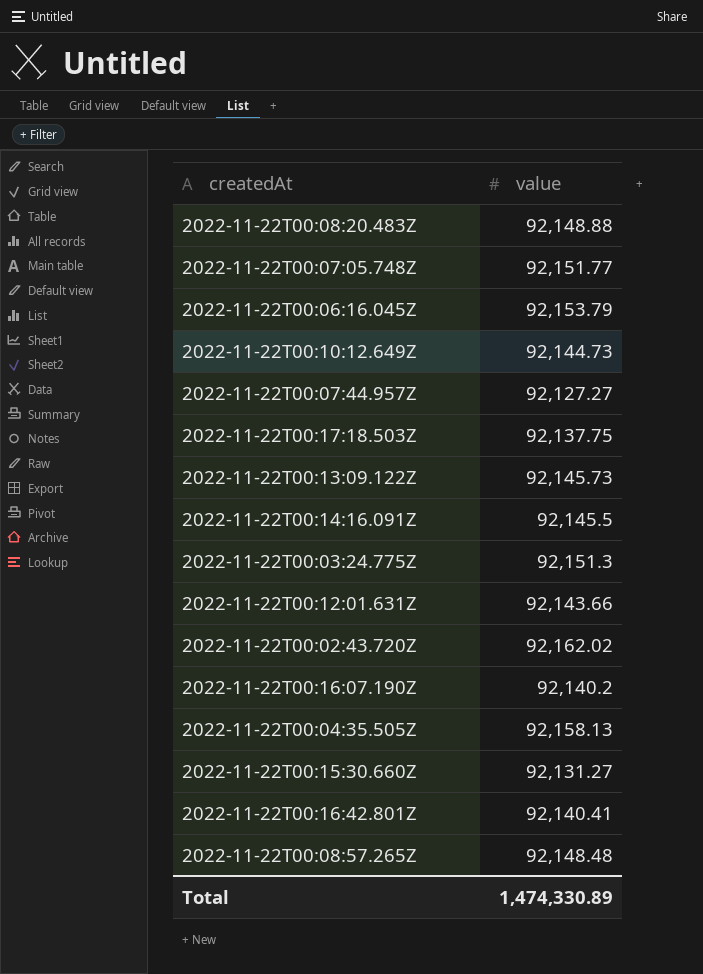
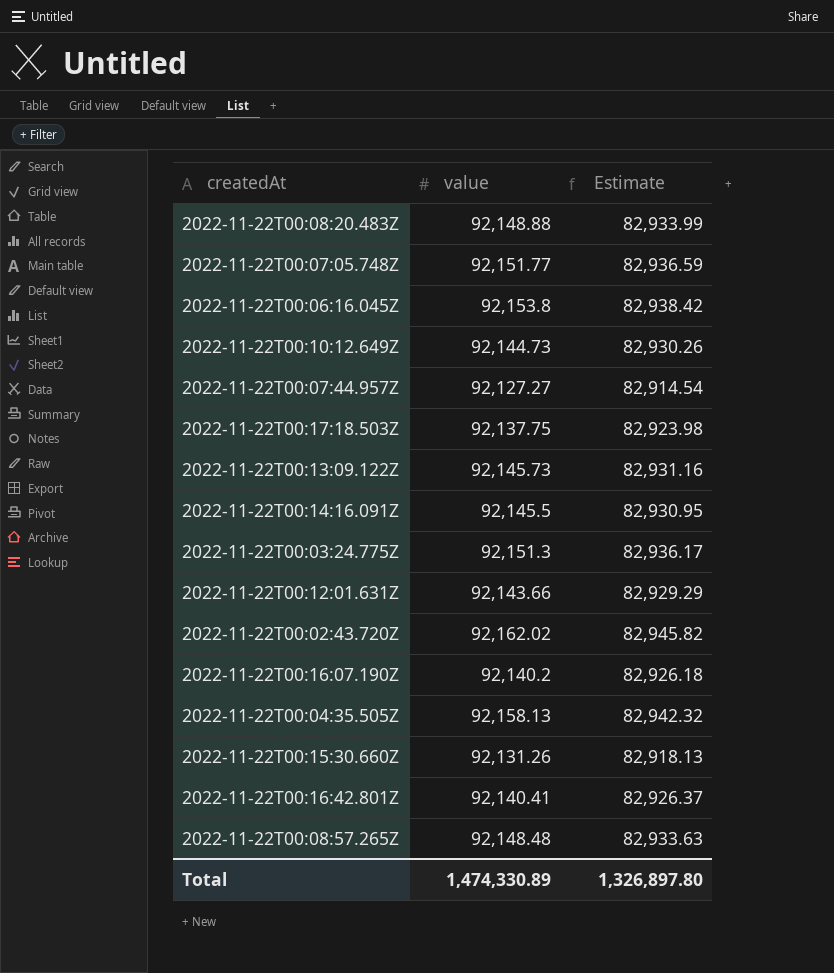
column Estimate | formula: none -> [value] * 0.9
2022-11-22T00:06:16.045Z | value: 92,153.79 -> 92,153.8
2022-11-22T00:15:30.660Z | value: 92,131.27 -> 92,131.26

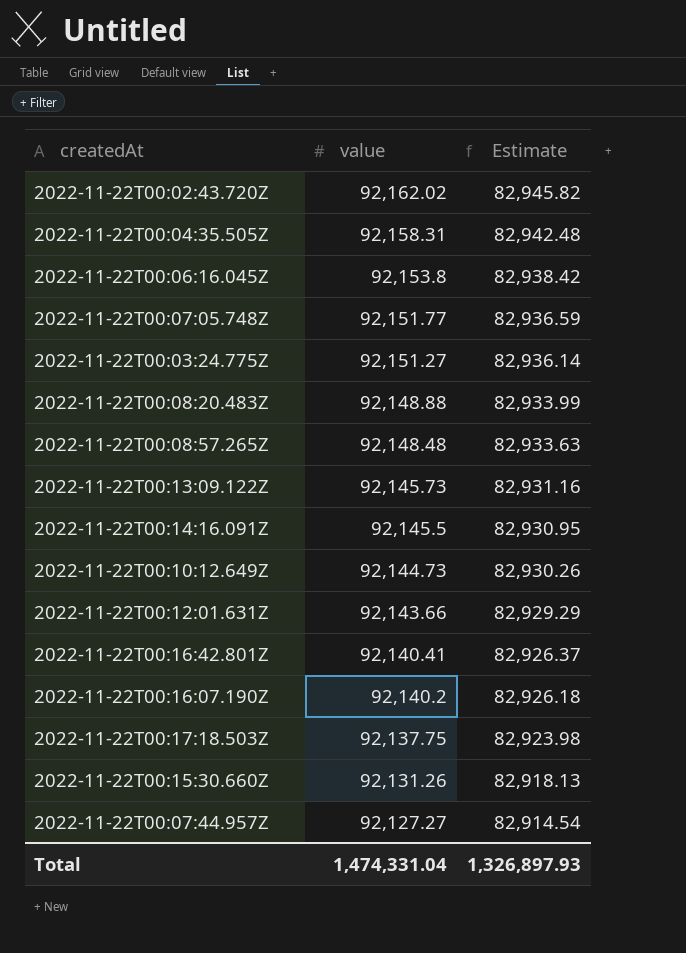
row order: none -> value descending
2022-11-22T00:04:35.505Z | value: 92,158.13 -> 92,158.31
2022-11-22T00:04:35.505Z | Estimate: 82,942.32 -> 82,942.48
2022-11-22T00:03:24.775Z | value: 92,151.3 -> 92,151.27
2022-11-22T00:03:24.775Z | Estimate: 82,936.17 -> 82,936.14
Total | value: 1,474,330.89 -> 1,474,331.04
Total | Estimate: 1,326,897.80 -> 1,326,897.93

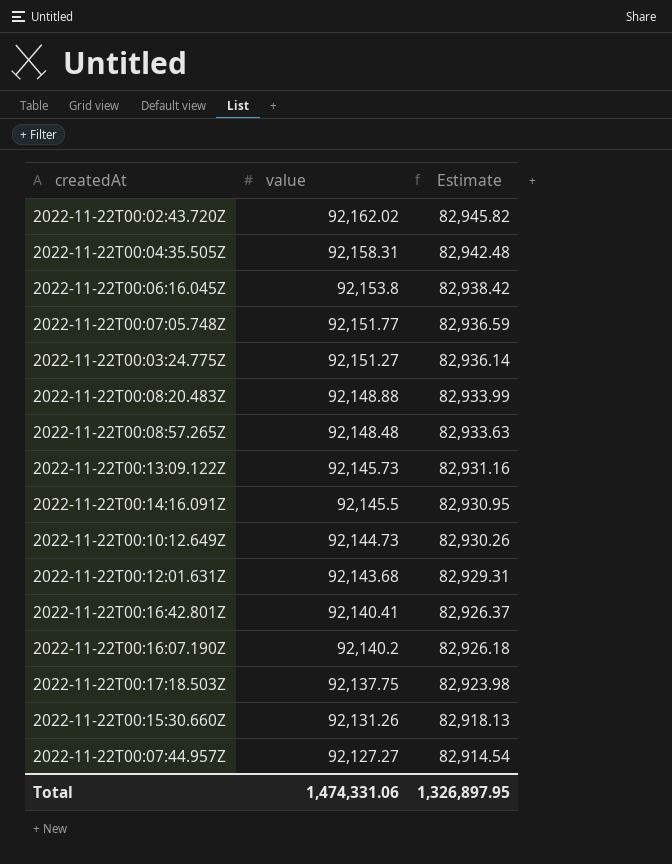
2022-11-22T00:12:01.631Z | value: 92,143.66 -> 92,143.68
2022-11-22T00:12:01.631Z | Estimate: 82,929.29 -> 82,929.31
Total | value: 1,474,331.04 -> 1,474,331.06
Total | Estimate: 1,326,897.93 -> 1,326,897.95

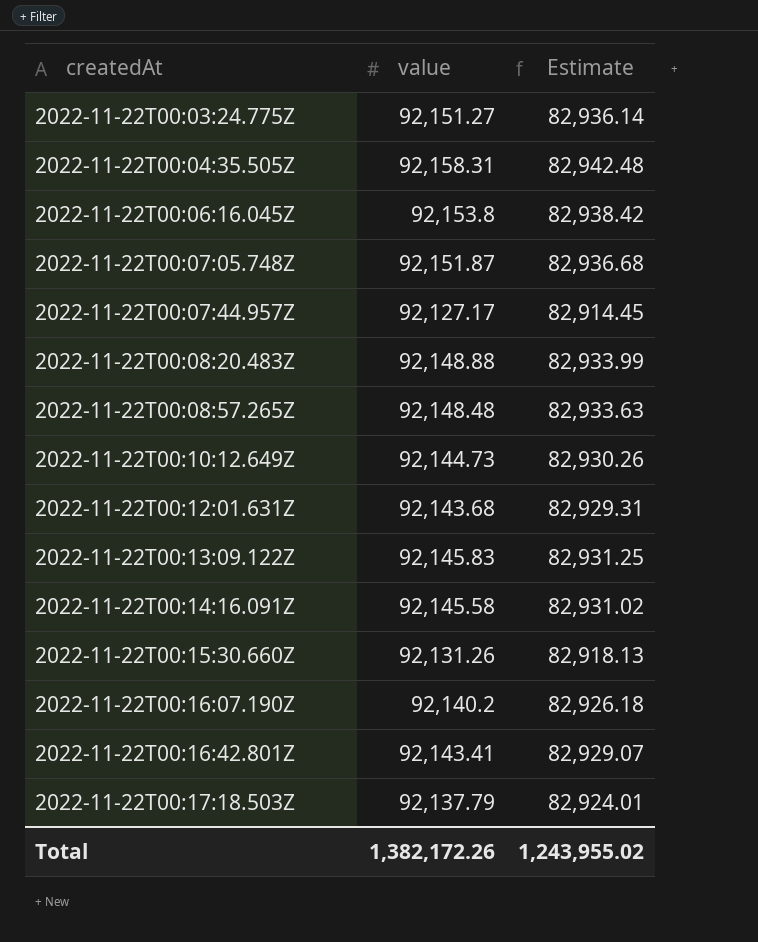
row order: value descending -> createdAt ascending
row 2022-11-22T00:02:43.720Z: 92,162.02 | 82,945.82 -> none
2022-11-22T00:07:05.748Z | value: 92,151.77 -> 92,151.87
2022-11-22T00:07:05.748Z | Estimate: 82,936.59 -> 82,936.68
2022-11-22T00:07:44.957Z | value: 92,127.27 -> 92,127.17
2022-11-22T00:07:44.957Z | Estimate: 82,914.54 -> 82,914.45
2022-11-22T00:13:09.122Z | value: 92,145.73 -> 92,145.83
2022-11-22T00:13:09.122Z | Estimate: 82,931.16 -> 82,931.25
2022-11-22T00:14:16.091Z | value: 92,145.5 -> 92,145.58
2022-11-22T00:14:16.091Z | Estimate: 82,930.95 -> 82,931.02
2022-11-22T00:16:42.801Z | value: 92,140.41 -> 92,143.41
2022-11-22T00:16:42.801Z | Estimate: 82,926.37 -> 82,929.07
2022-11-22T00:17:18.503Z | value: 92,137.75 -> 92,137.79
2022-11-22T00:17:18.503Z | Estimate: 82,923.98 -> 82,924.01
Total | value: 1,474,331.06 -> 1,382,172.26
Total | Estimate: 1,326,897.95 -> 1,243,955.02

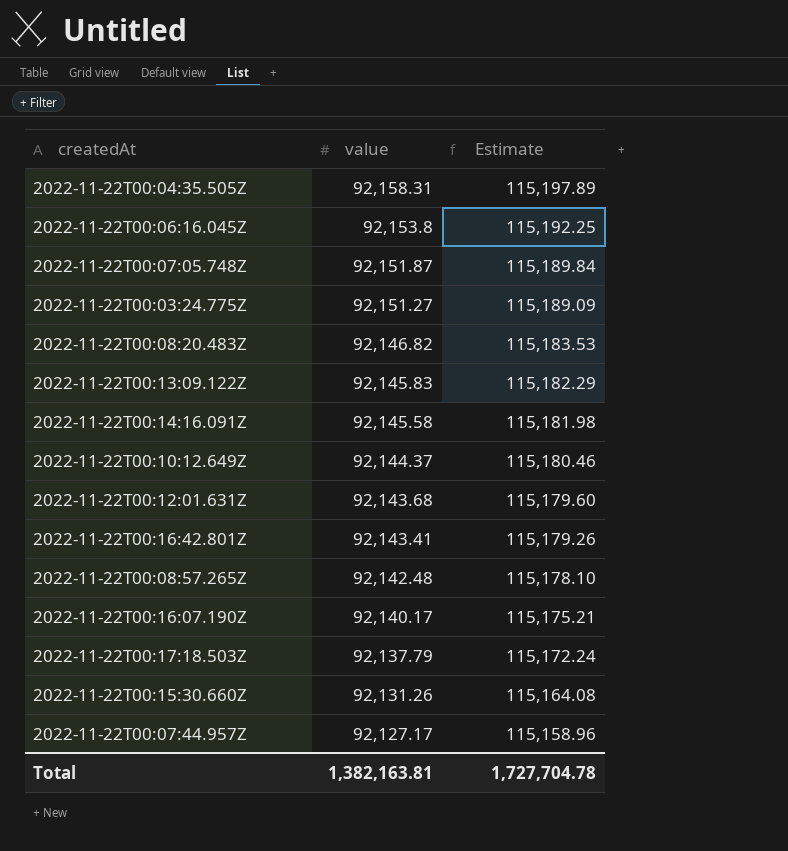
row order: createdAt ascending -> value descending
column Estimate | formula: [value] * 0.9 -> [value] * 1.25
2022-11-22T00:08:20.483Z | value: 92,148.88 -> 92,146.82
2022-11-22T00:10:12.649Z | value: 92,144.73 -> 92,144.37
2022-11-22T00:08:57.265Z | value: 92,148.48 -> 92,142.48
2022-11-22T00:16:07.190Z | value: 92,140.2 -> 92,140.17
Total | value: 1,382,172.26 -> 1,382,163.81
Total | Estimate: 1,243,955.02 -> 1,727,704.78

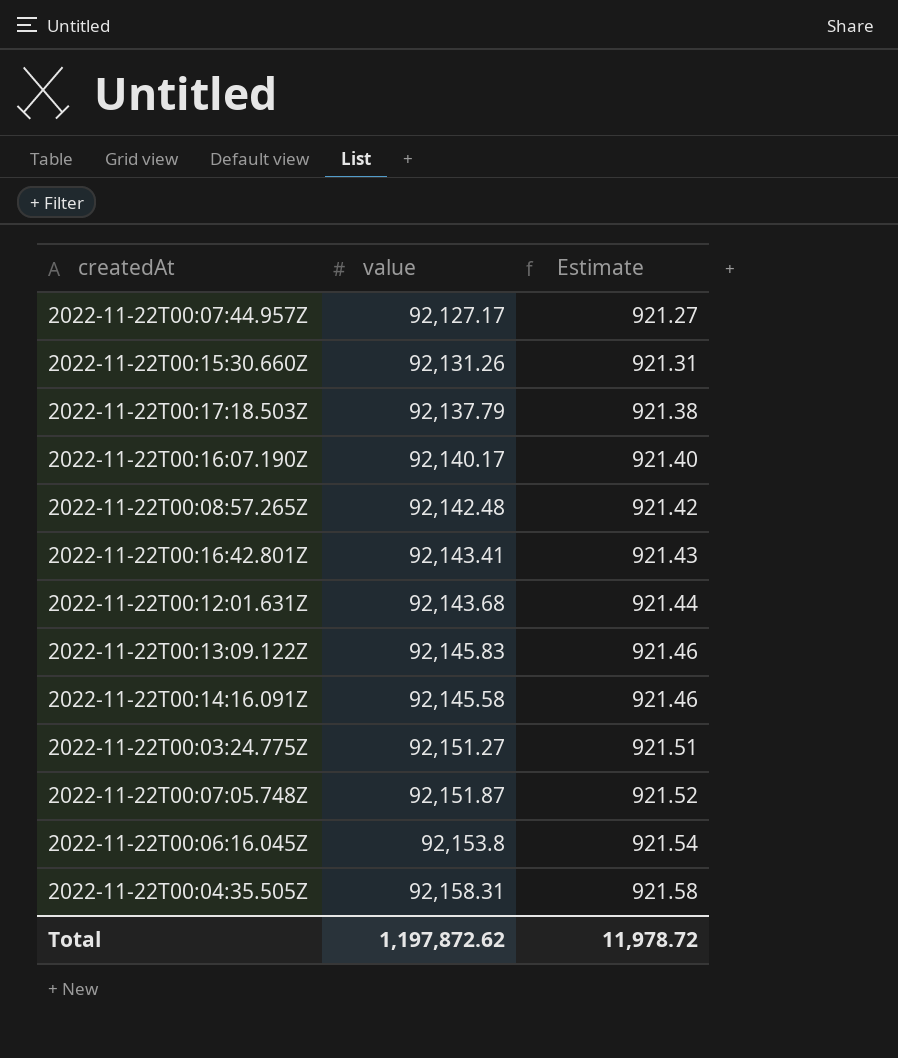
row order: value descending -> Estimate ascending
column Estimate | formula: [value] * 1.25 -> [value] * 0.01
row 2022-11-22T00:08:20.483Z: 92,146.82 | 115,183.53 -> none
row 2022-11-22T00:10:12.649Z: 92,144.37 | 115,180.46 -> none
Total | value: 1,382,163.81 -> 1,197,872.62
Total | Estimate: 1,727,704.78 -> 11,978.72

